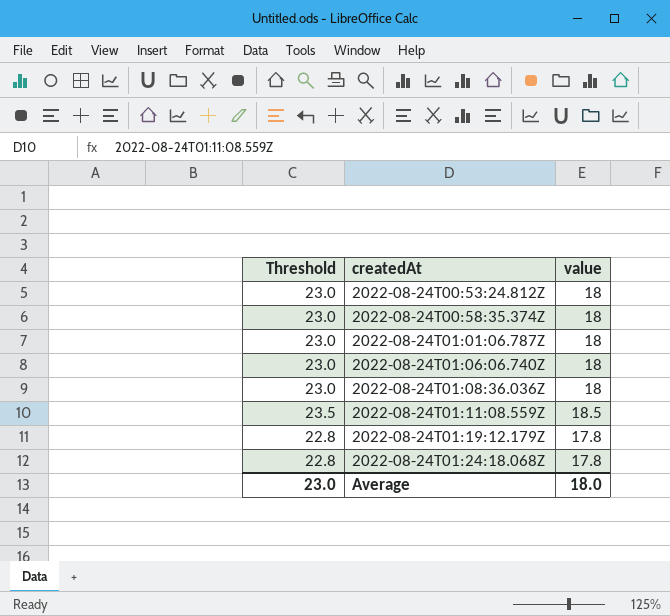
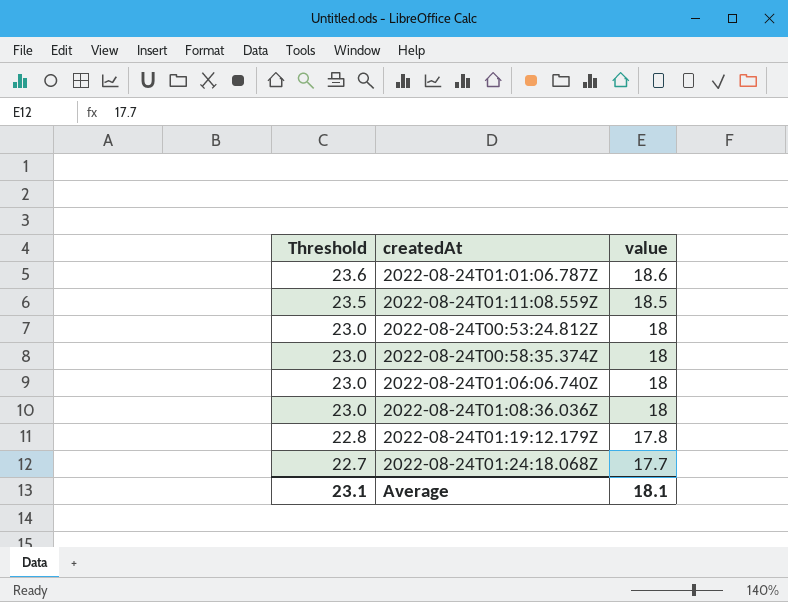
row order: createdAt ascending -> Threshold descending
2022-08-24T01:01:06.787Z | Threshold: 23.0 -> 23.6
2022-08-24T01:01:06.787Z | value: 18 -> 18.6
2022-08-24T01:24:18.068Z | Threshold: 22.8 -> 22.7
2022-08-24T01:24:18.068Z | value: 17.8 -> 17.7
Average | Threshold: 23.0 -> 23.1
Average | value: 18.0 -> 18.1

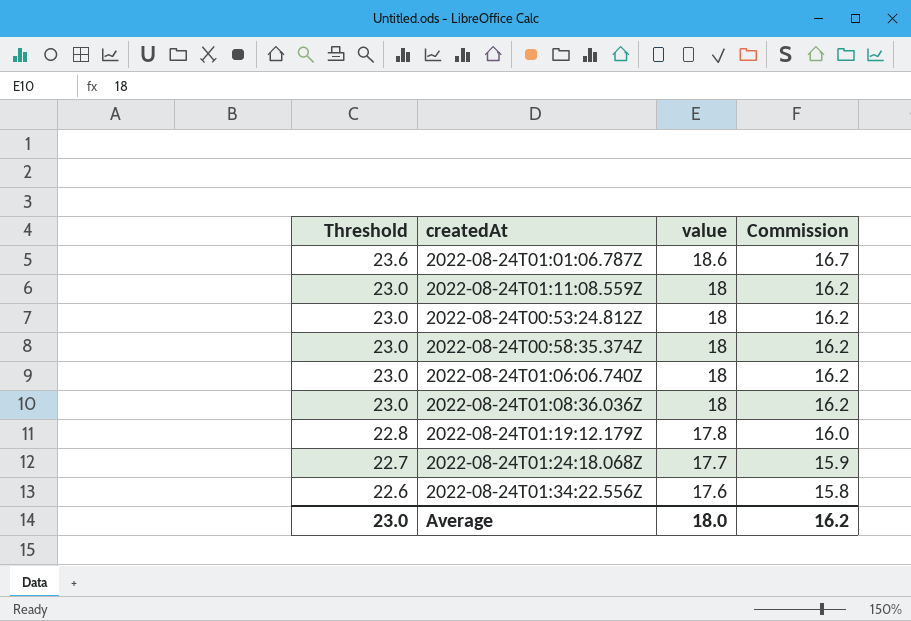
column Commission | formula: none -> [value] * 0.9
2022-08-24T01:11:08.559Z | Threshold: 23.5 -> 23.0
2022-08-24T01:11:08.559Z | value: 18.5 -> 18
row 2022-08-24T01:34:22.556Z: none -> 22.6 | 17.6 | 15.8
Average | Threshold: 23.1 -> 23.0
Average | value: 18.1 -> 18.0

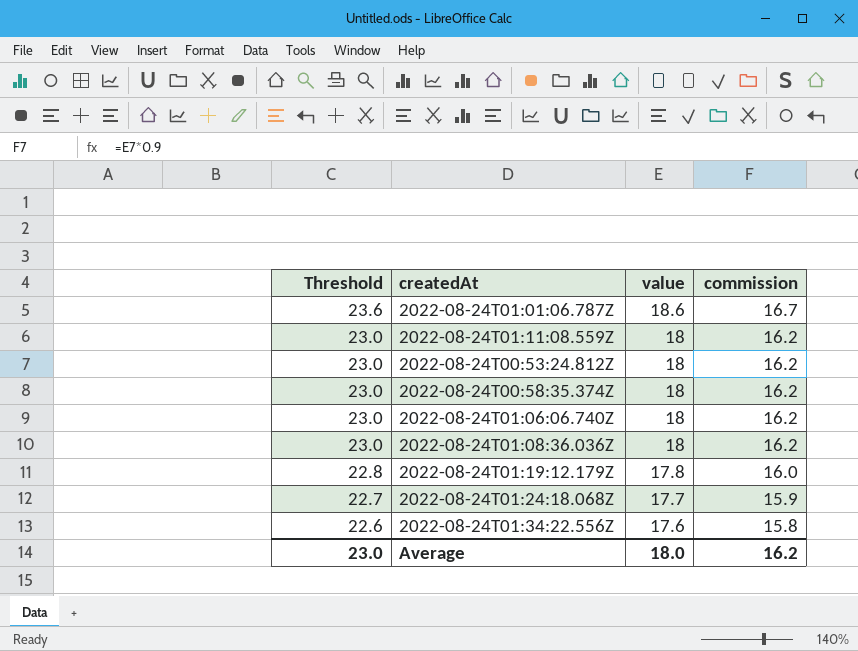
column name: Commission -> commission

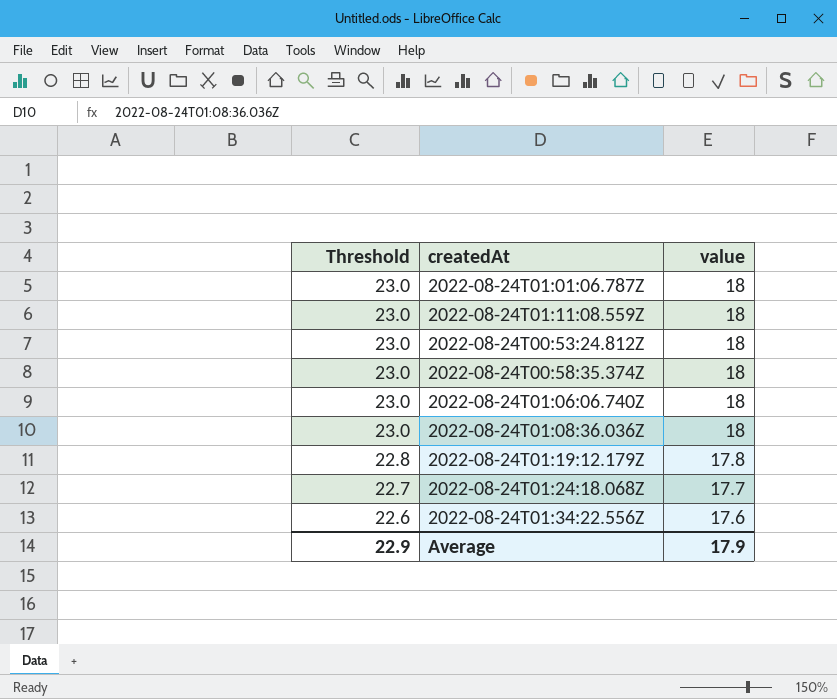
column commission | formula: [value] * 0.9 -> none
2022-08-24T01:01:06.787Z | Threshold: 23.6 -> 23.0
2022-08-24T01:01:06.787Z | value: 18.6 -> 18
Average | Threshold: 23.0 -> 22.9
Average | value: 18.0 -> 17.9

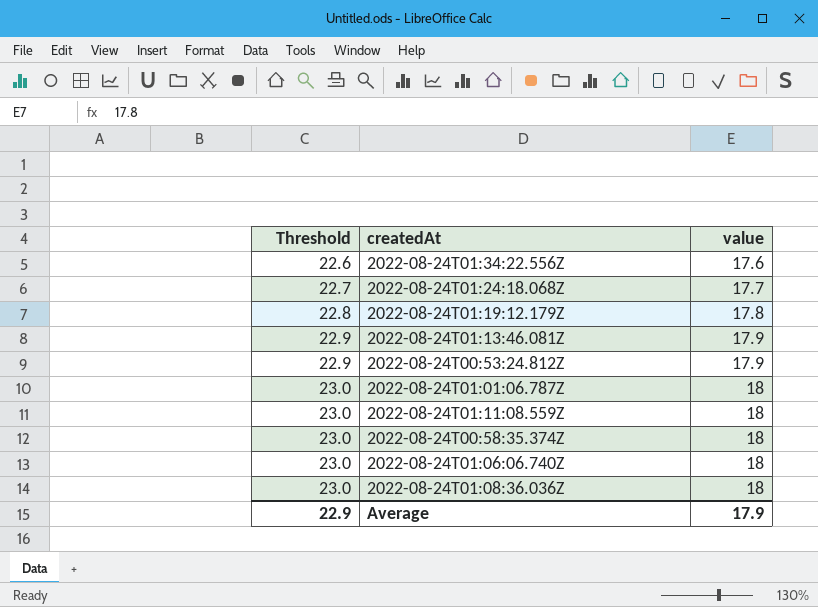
row order: Threshold descending -> Threshold ascending
row 2022-08-24T01:13:46.081Z: none -> 22.9 | 17.9
2022-08-24T00:53:24.812Z | Threshold: 23.0 -> 22.9
2022-08-24T00:53:24.812Z | value: 18 -> 17.9

